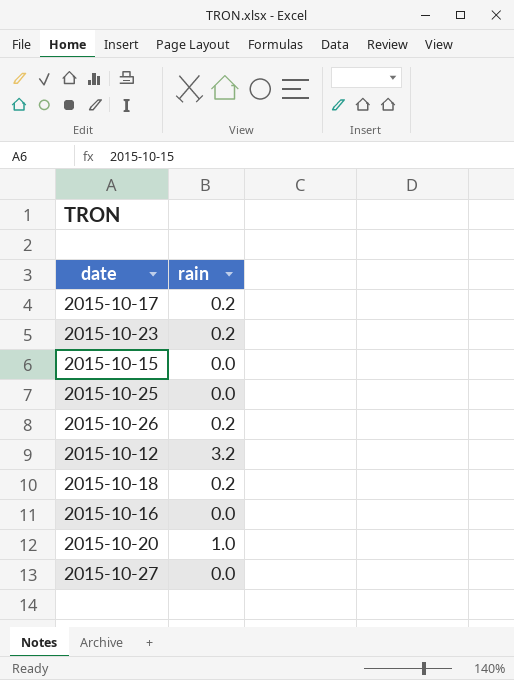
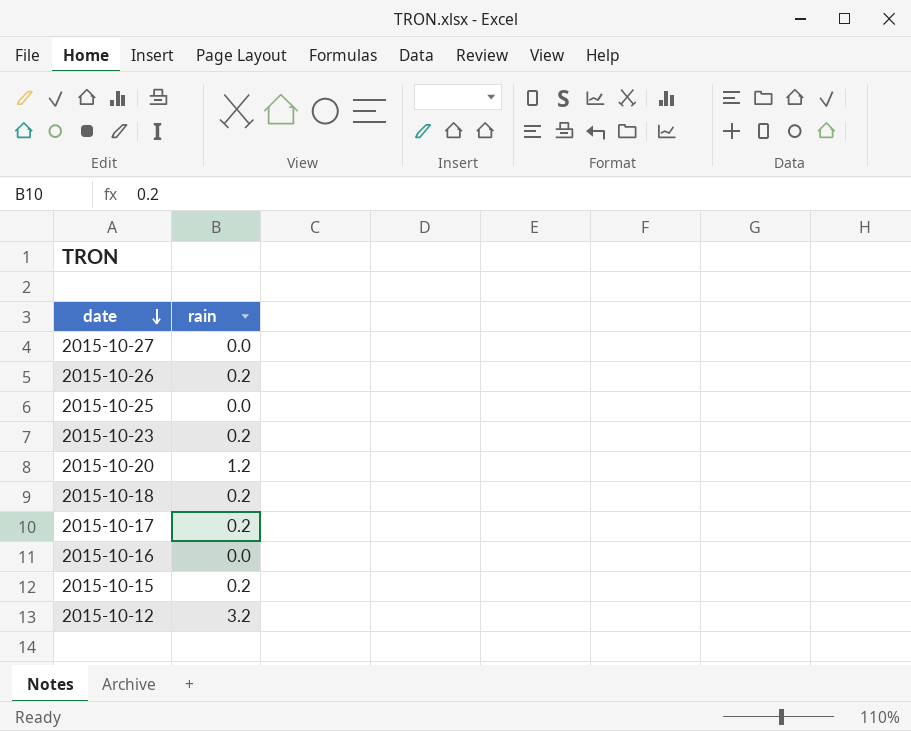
row order: none -> date descending
2015-10-20 | rain: 1.0 -> 1.2
2015-10-15 | rain: 0.0 -> 0.2

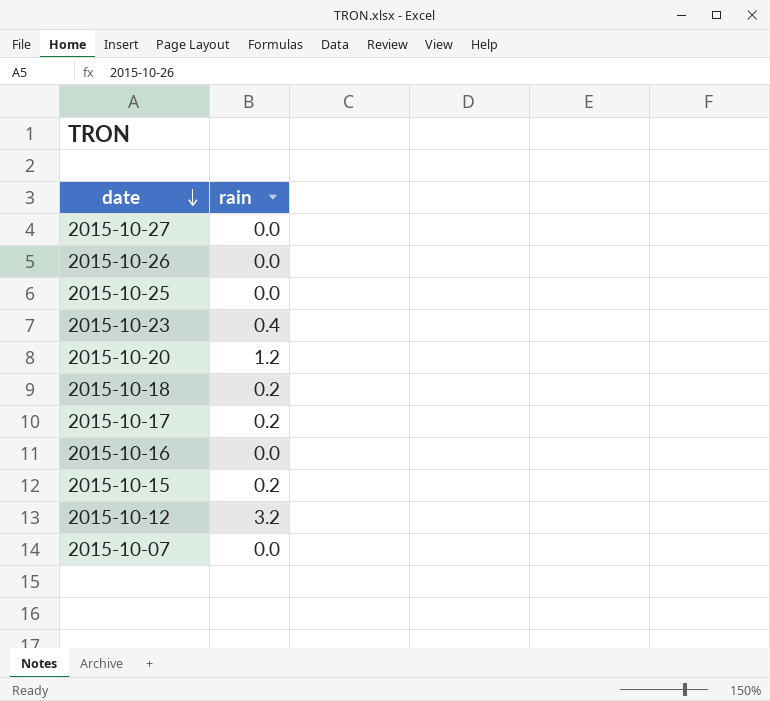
2015-10-26 | rain: 0.2 -> 0.0
2015-10-23 | rain: 0.2 -> 0.4
row 2015-10-07: none -> 0.0

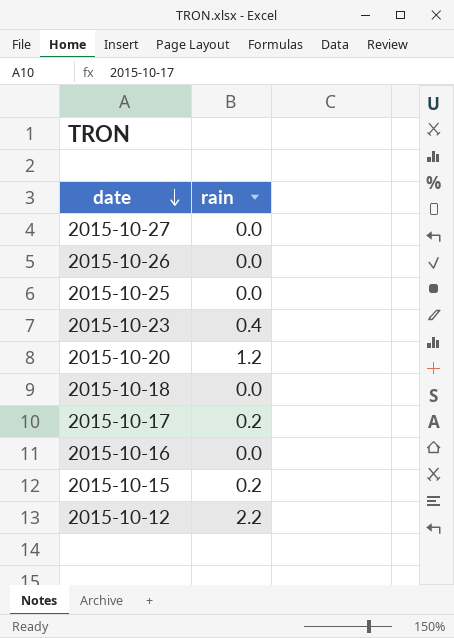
row 2015-10-07: 0.0 -> none
2015-10-18 | rain: 0.2 -> 0.0
2015-10-12 | rain: 3.2 -> 2.2

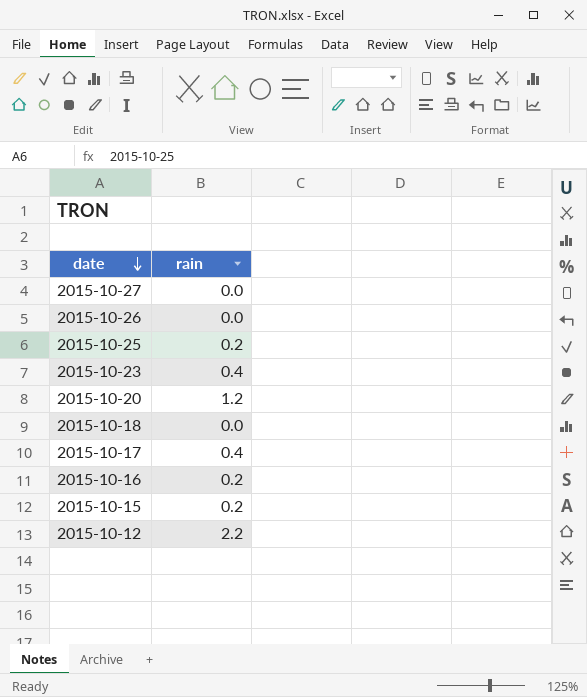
2015-10-25 | rain: 0.0 -> 0.2
2015-10-17 | rain: 0.2 -> 0.4
2015-10-16 | rain: 0.0 -> 0.2

